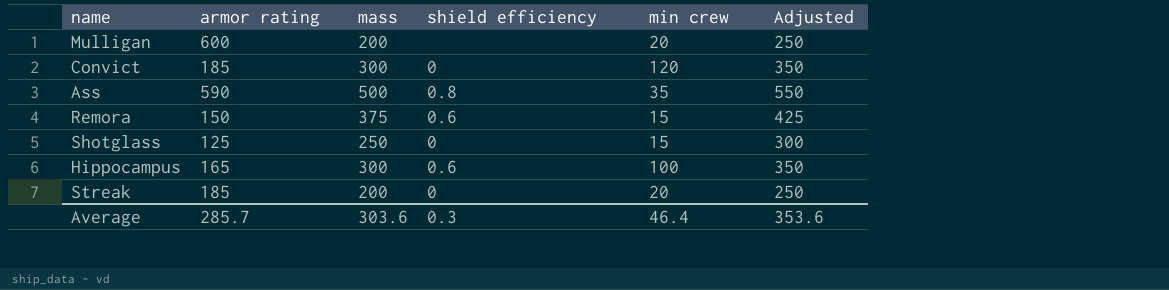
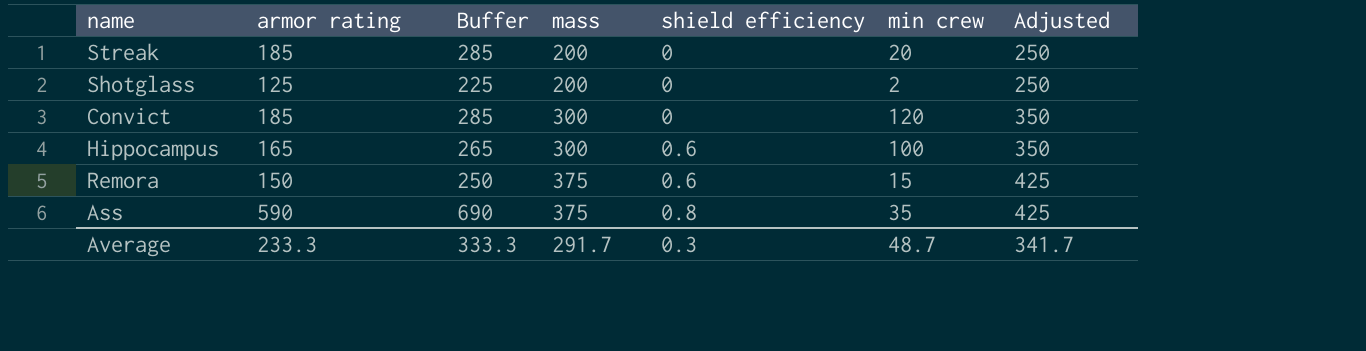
row order: none -> mass ascending
column Buffer | formula: none -> [armor rating] + 100
row Mulligan: 600 | 200 | none | 20 | 250 -> none
Shotglass | mass: 250 -> 200
Shotglass | min crew: 15 -> 2
Shotglass | Adjusted: 300 -> 250
Ass | mass: 500 -> 375
Ass | Adjusted: 550 -> 425
Average | armor rating: 285.7 -> 233.3
Average | mass: 303.6 -> 291.7
Average | min crew: 46.4 -> 48.7
Average | Adjusted: 353.6 -> 341.7

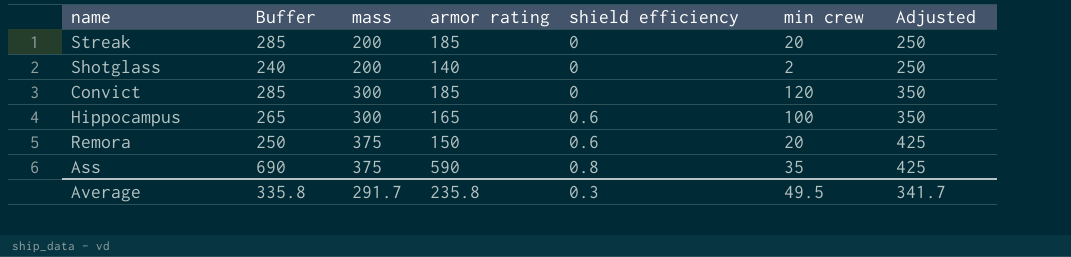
column armor rating | position: 2 -> 4
Shotglass | Buffer: 225 -> 240
Shotglass | armor rating: 125 -> 140
Remora | min crew: 15 -> 20
Average | Buffer: 333.3 -> 335.8
Average | armor rating: 233.3 -> 235.8
Average | min crew: 48.7 -> 49.5

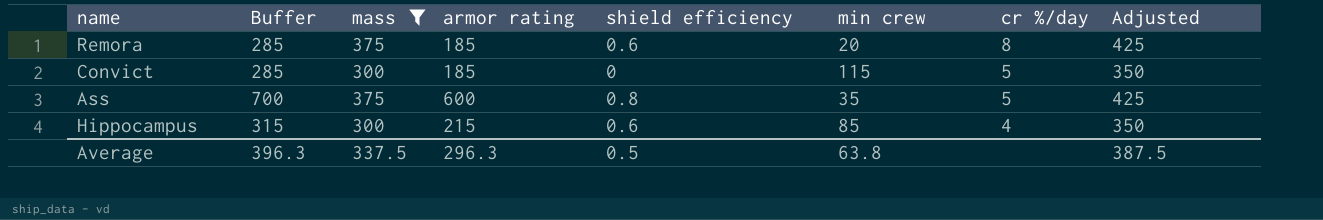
filter: none -> mass != 200
row order: mass ascending -> cr %/day descending
column cr %/day | position: none -> 7
Remora | Buffer: 250 -> 285
Remora | armor rating: 150 -> 185
Convict | min crew: 120 -> 115
Ass | Buffer: 690 -> 700
Ass | armor rating: 590 -> 600
Hippocampus | Buffer: 265 -> 315
Hippocampus | armor rating: 165 -> 215
Hippocampus | min crew: 100 -> 85
Average | Buffer: 335.8 -> 396.3
Average | mass: 291.7 -> 337.5
Average | armor rating: 235.8 -> 296.3
Average | shield efficiency: 0.3 -> 0.5
Average | min crew: 49.5 -> 63.8
Average | Adjusted: 341.7 -> 387.5

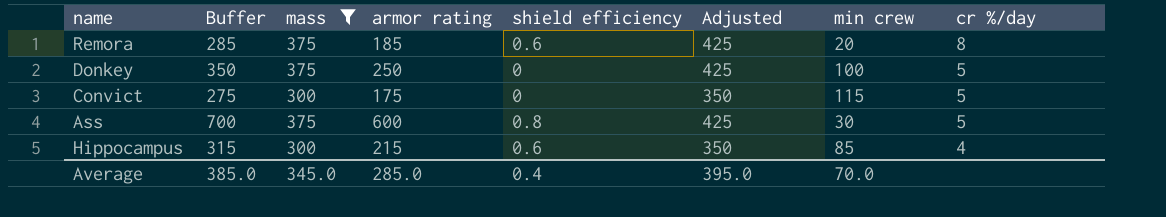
column Adjusted | position: 8 -> 6
row Donkey: none -> 350 | 375 | 250 | 0 | 425 | 100 | 5
Convict | Buffer: 285 -> 275
Convict | armor rating: 185 -> 175
Ass | min crew: 35 -> 30
Average | Buffer: 396.3 -> 385.0
Average | mass: 337.5 -> 345.0
Average | armor rating: 296.3 -> 285.0
Average | shield efficiency: 0.5 -> 0.4
Average | Adjusted: 387.5 -> 395.0
Average | min crew: 63.8 -> 70.0

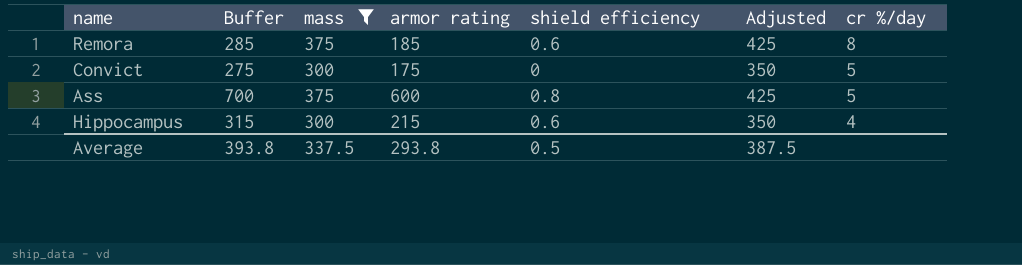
column min crew | position: 7 -> none
row Donkey: 350 | 375 | 250 | 0 | 425 | 100 | 5 -> none
Average | Buffer: 385.0 -> 393.8
Average | mass: 345.0 -> 337.5
Average | armor rating: 285.0 -> 293.8
Average | shield efficiency: 0.4 -> 0.5
Average | Adjusted: 395.0 -> 387.5

